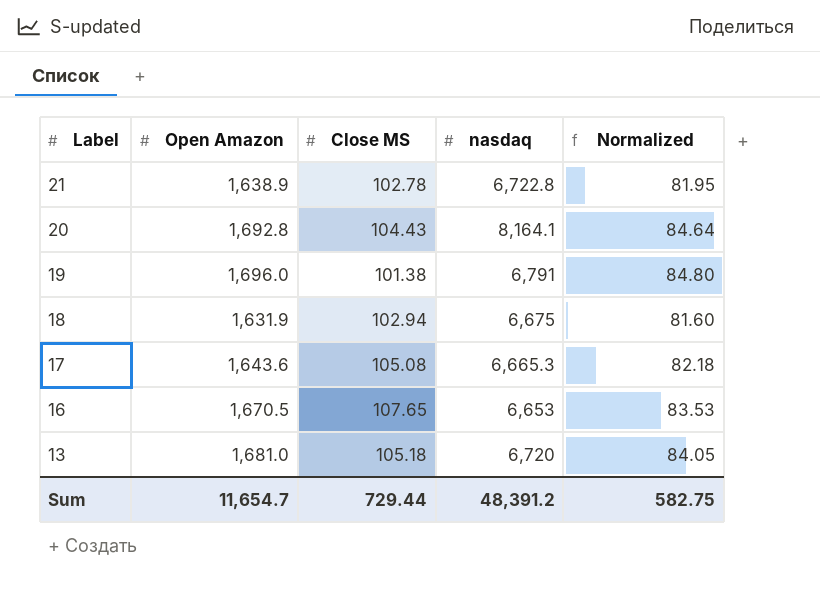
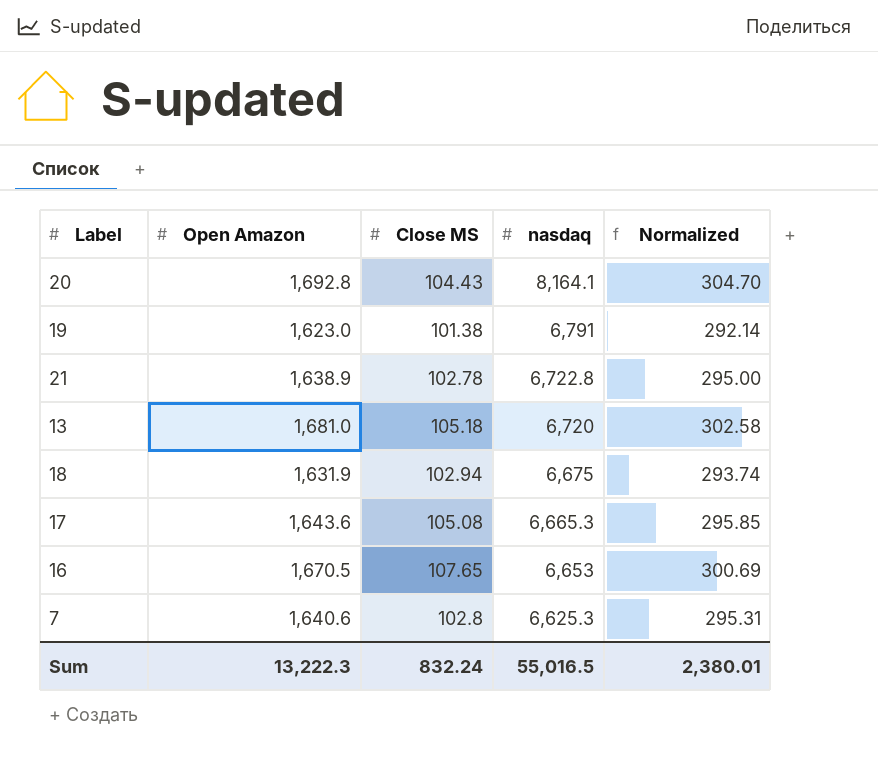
row order: Label descending -> nasdaq descending
column Normalized | formula: [Open Amazon] * 0.05 -> [Open Amazon] * 0.18
19 | Open Amazon: 1,696.0 -> 1,623.0
row 7: none -> 1,640.6 | 102.8 | 6,625.3 | 295.31
Sum | Open Amazon: 11,654.7 -> 13,222.3
Sum | Close MS: 729.44 -> 832.24
Sum | nasdaq: 48,391.2 -> 55,016.5
Sum | Normalized: 582.75 -> 2,380.01

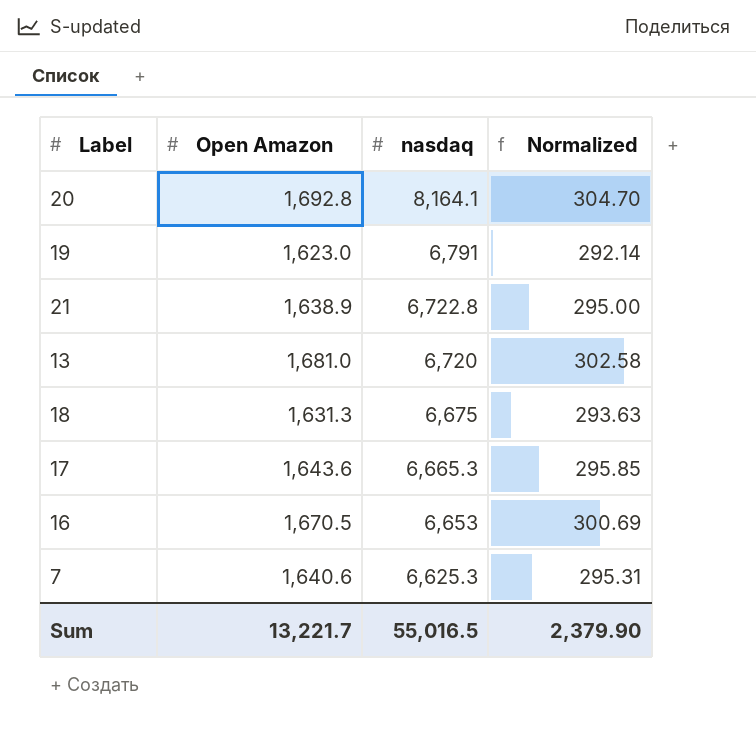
column Close MS | position: 3 -> none
18 | Open Amazon: 1,631.9 -> 1,631.3
18 | Normalized: 293.74 -> 293.63
Sum | Open Amazon: 13,222.3 -> 13,221.7
Sum | Normalized: 2,380.01 -> 2,379.90

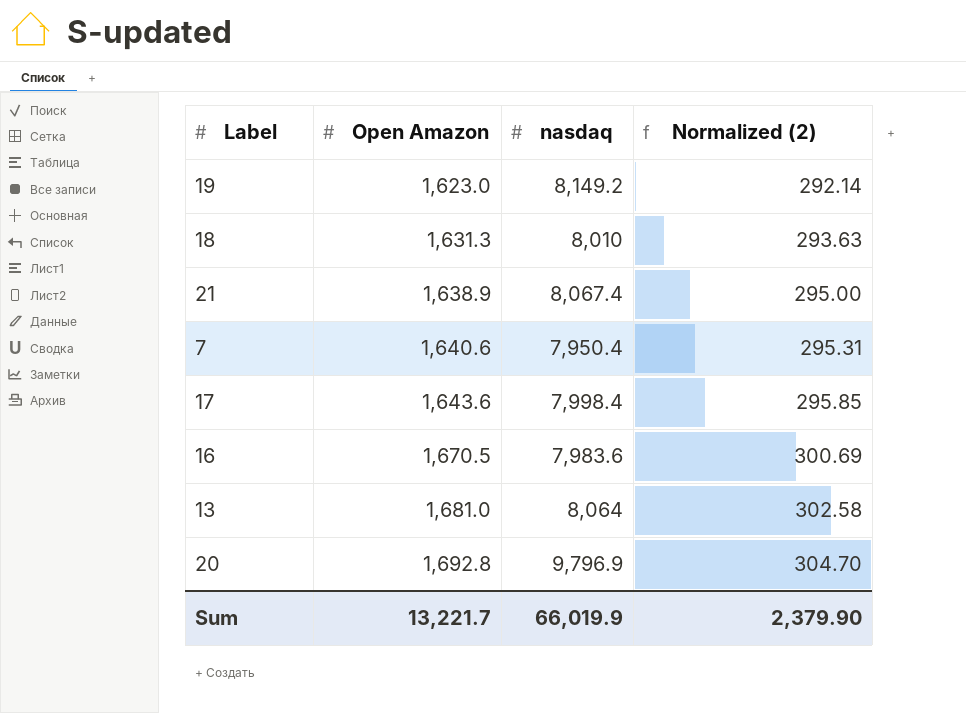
row order: nasdaq descending -> Open Amazon ascending
column name: Normalized -> Normalized (2)
19 | nasdaq: 6,791 -> 8,149.2
18 | nasdaq: 6,675 -> 8,010
21 | nasdaq: 6,722.8 -> 8,067.4
7 | nasdaq: 6,625.3 -> 7,950.4
17 | nasdaq: 6,665.3 -> 7,998.4
16 | nasdaq: 6,653 -> 7,983.6
13 | nasdaq: 6,720 -> 8,064
20 | nasdaq: 8,164.1 -> 9,796.9
Sum | nasdaq: 55,016.5 -> 66,019.9

